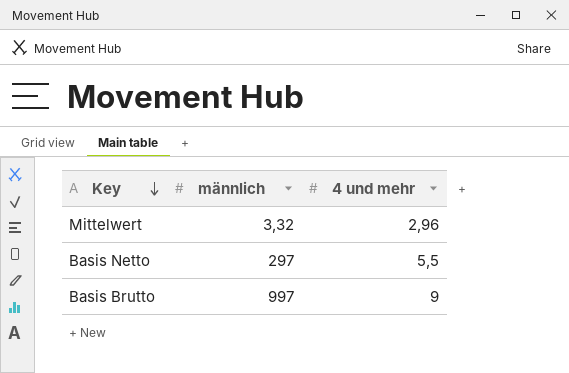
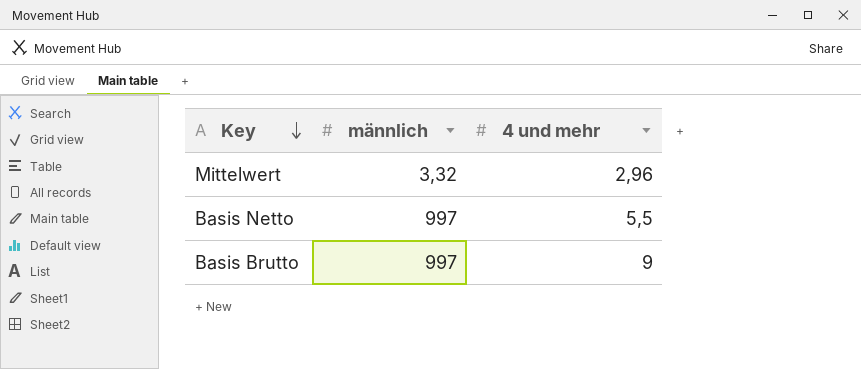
Basis Netto | männlich: 297 -> 997

